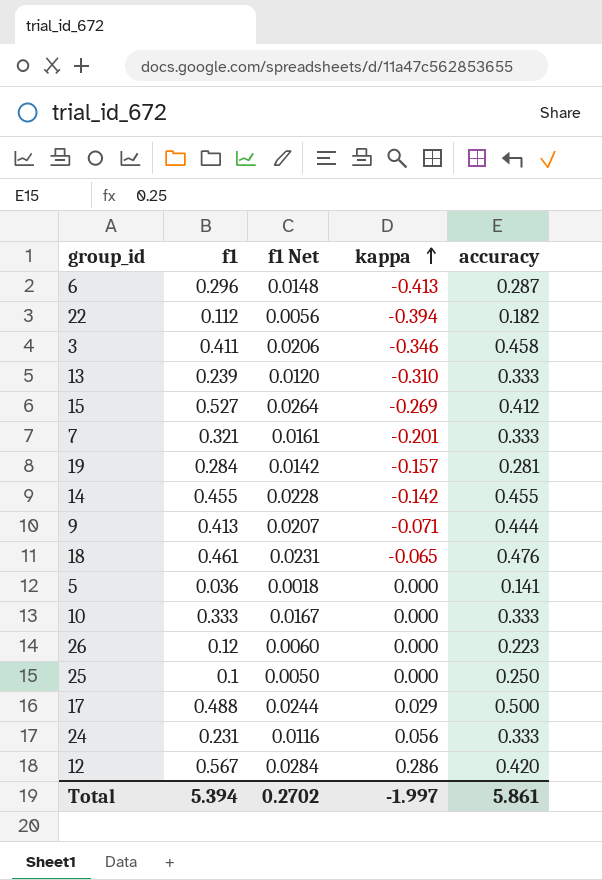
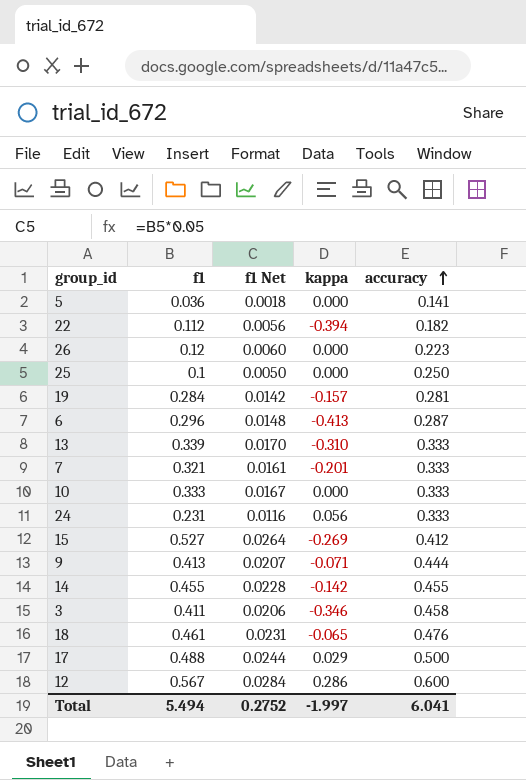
row order: kappa ascending -> accuracy ascending
13 | f1: 0.239 -> 0.339
13 | f1 Net: 0.0120 -> 0.0170
12 | accuracy: 0.420 -> 0.600
Total | f1: 5.394 -> 5.494
Total | f1 Net: 0.2702 -> 0.2752
Total | accuracy: 5.861 -> 6.041

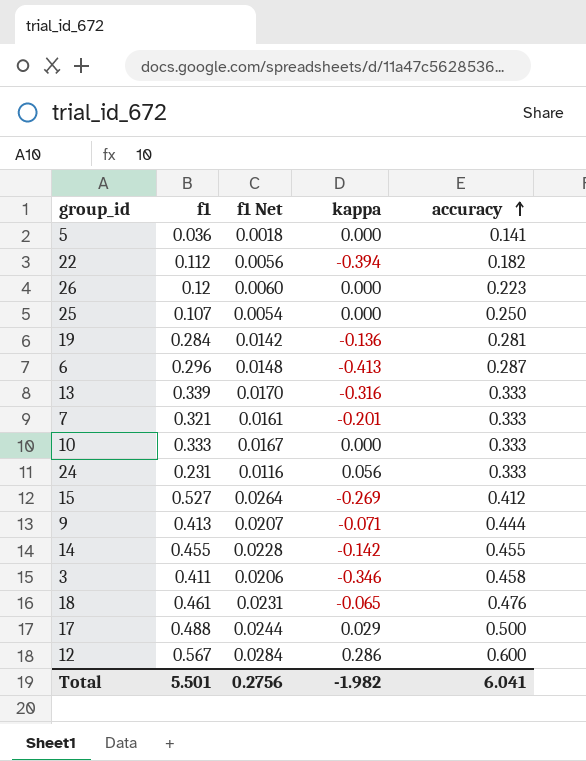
25 | f1: 0.1 -> 0.107
25 | f1 Net: 0.0050 -> 0.0054
19 | kappa: -0.157 -> -0.136
13 | kappa: -0.310 -> -0.316
Total | f1: 5.494 -> 5.501
Total | f1 Net: 0.2752 -> 0.2756
Total | kappa: -1.997 -> -1.982

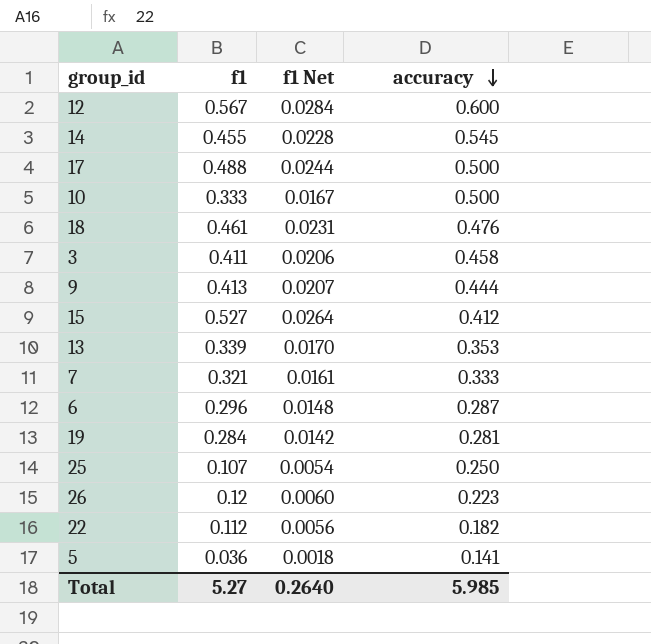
row order: accuracy ascending -> accuracy descending
column kappa | position: 4 -> none
row 24: 0.231 | 0.0116 | 0.056 | 0.333 -> none
14 | accuracy: 0.455 -> 0.545
10 | accuracy: 0.333 -> 0.500
13 | accuracy: 0.333 -> 0.353
Total | f1: 5.501 -> 5.27
Total | f1 Net: 0.2756 -> 0.2640
Total | accuracy: 6.041 -> 5.985

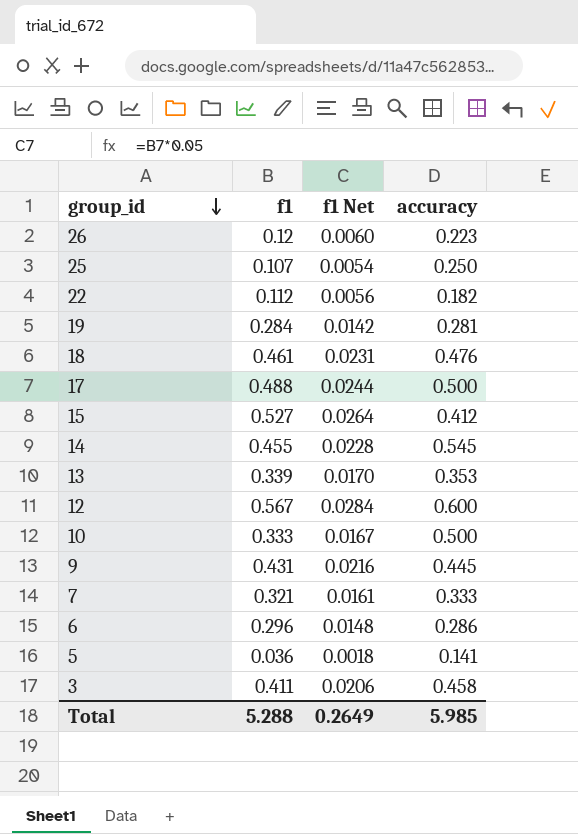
row order: accuracy descending -> group_id descending
9 | f1: 0.413 -> 0.431
9 | f1 Net: 0.0207 -> 0.0216
9 | accuracy: 0.444 -> 0.445
6 | accuracy: 0.287 -> 0.286
Total | f1: 5.27 -> 5.288
Total | f1 Net: 0.2640 -> 0.2649

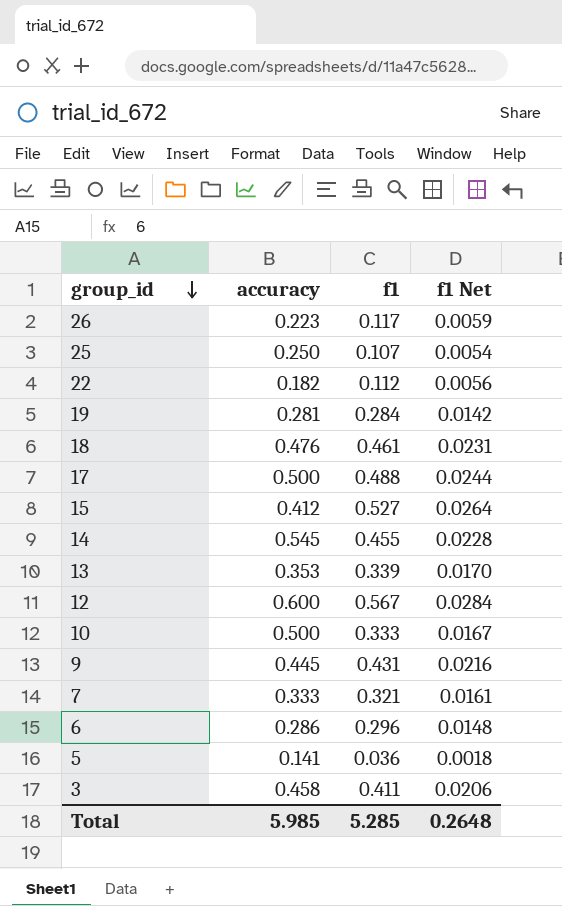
column accuracy | position: 4 -> 2
26 | f1: 0.12 -> 0.117
26 | f1 Net: 0.0060 -> 0.0059
Total | f1: 5.288 -> 5.285
Total | f1 Net: 0.2649 -> 0.2648

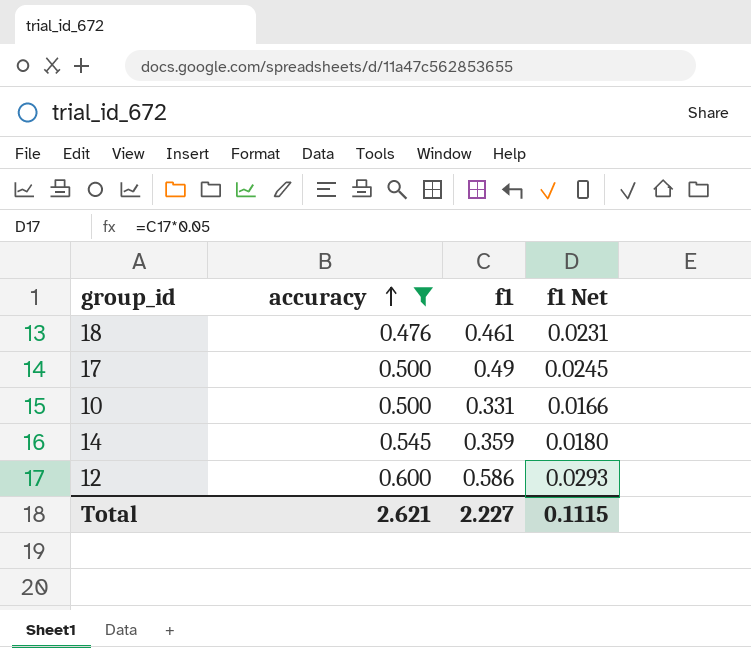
filter: none -> accuracy >= 0.476
row order: group_id descending -> accuracy ascending
17 | f1: 0.488 -> 0.49
17 | f1 Net: 0.0244 -> 0.0245
10 | f1: 0.333 -> 0.331
10 | f1 Net: 0.0167 -> 0.0166
14 | f1: 0.455 -> 0.359
14 | f1 Net: 0.0228 -> 0.0180
12 | f1: 0.567 -> 0.586
12 | f1 Net: 0.0284 -> 0.0293
Total | accuracy: 5.985 -> 2.621
Total | f1: 5.285 -> 2.227
Total | f1 Net: 0.2648 -> 0.1115

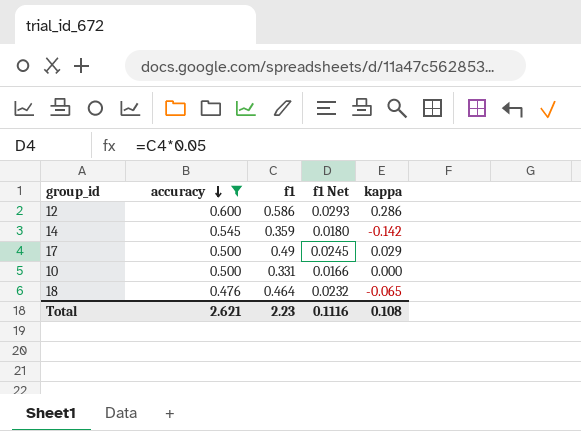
row order: accuracy ascending -> accuracy descending
column kappa | position: none -> 5
18 | f1: 0.461 -> 0.464
18 | f1 Net: 0.0231 -> 0.0232
Total | f1: 2.227 -> 2.23
Total | f1 Net: 0.1115 -> 0.1116

